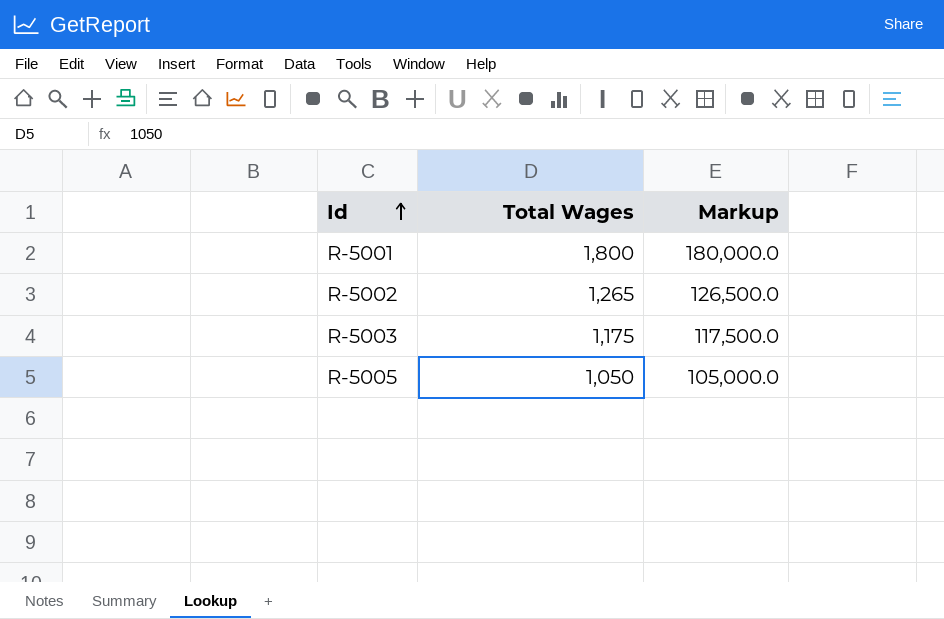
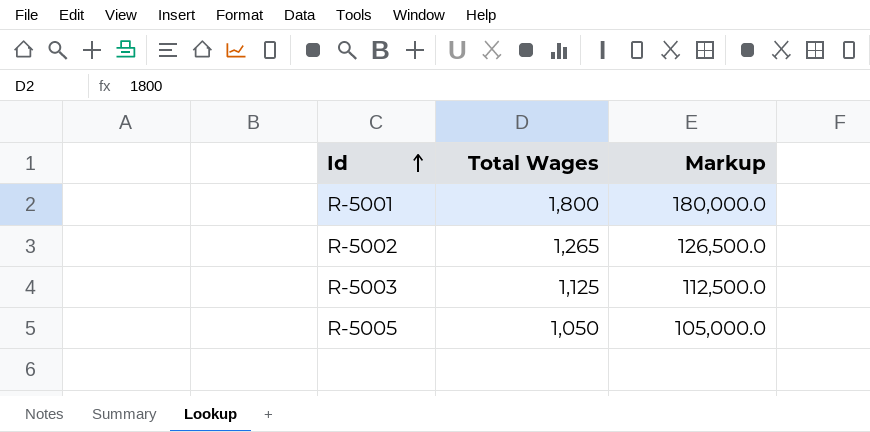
R-5003 | Total Wages: 1,175 -> 1,125
R-5003 | Markup: 117,500.0 -> 112,500.0

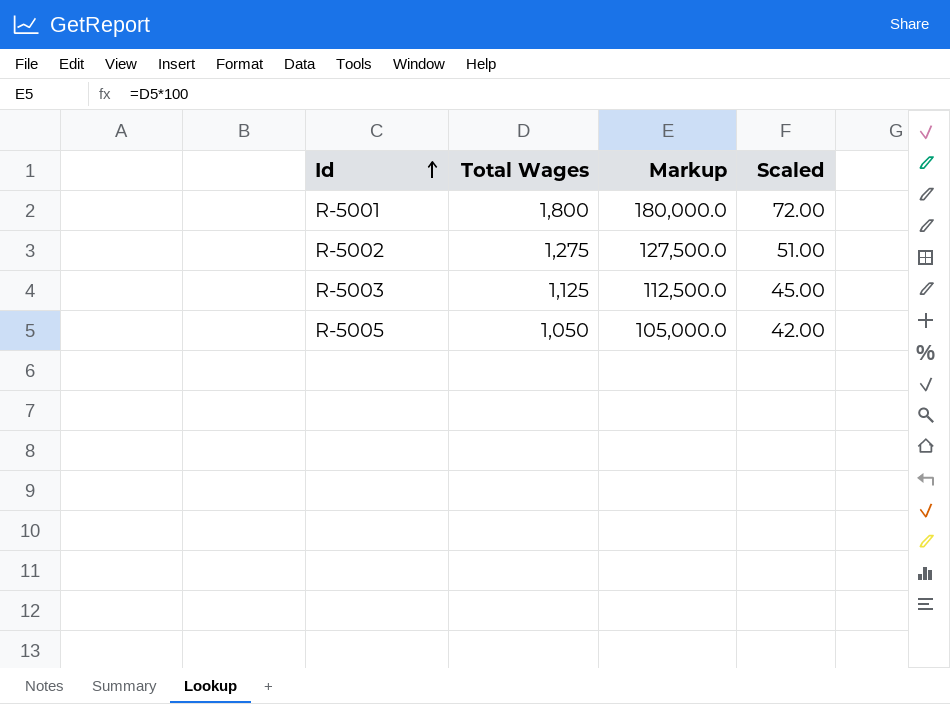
column Scaled | formula: none -> [Total Wages] * 0.04
R-5002 | Total Wages: 1,265 -> 1,275
R-5002 | Markup: 126,500.0 -> 127,500.0

